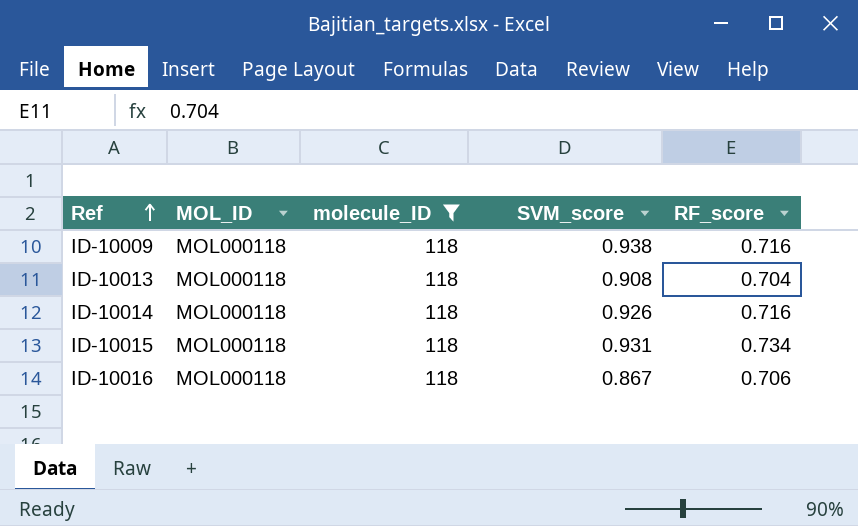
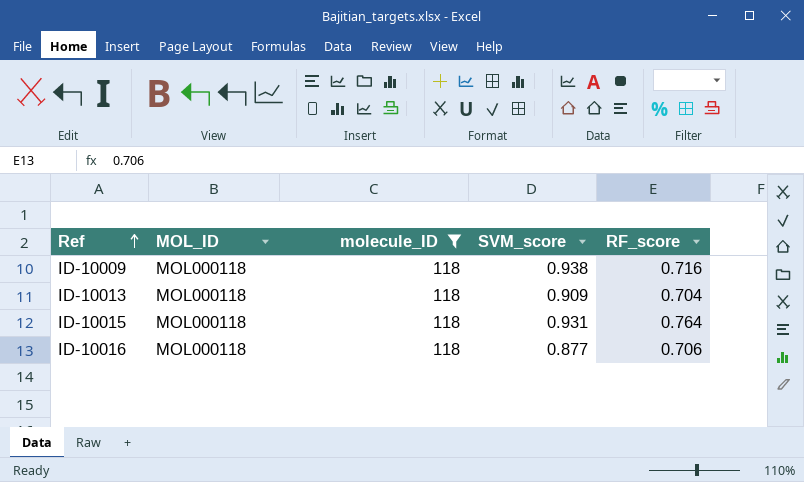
row ID-10014: MOL000118 | 118 | 0.926 | 0.716 -> none
ID-10013 | SVM_score: 0.908 -> 0.909
ID-10015 | RF_score: 0.734 -> 0.764
ID-10016 | SVM_score: 0.867 -> 0.877

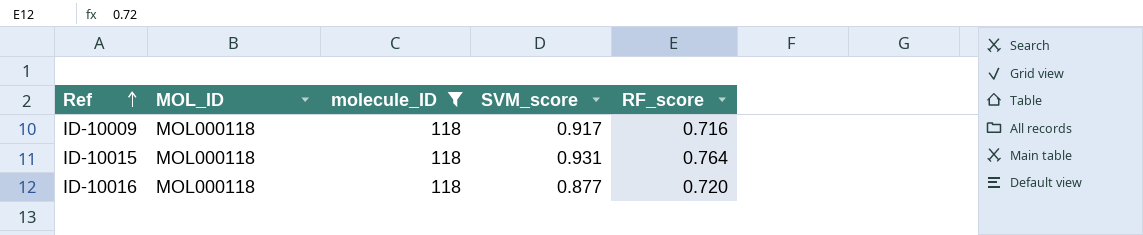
row ID-10013: MOL000118 | 118 | 0.909 | 0.704 -> none
ID-10009 | SVM_score: 0.938 -> 0.917
ID-10016 | RF_score: 0.706 -> 0.720

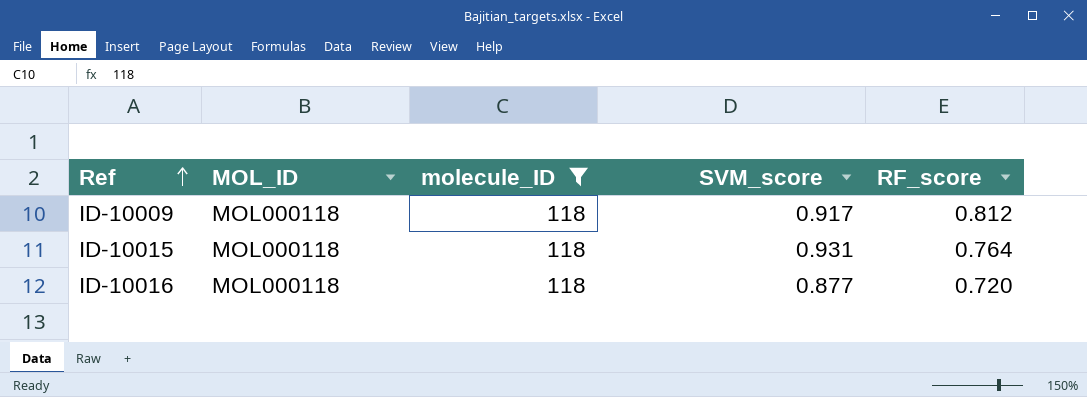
ID-10009 | RF_score: 0.716 -> 0.812

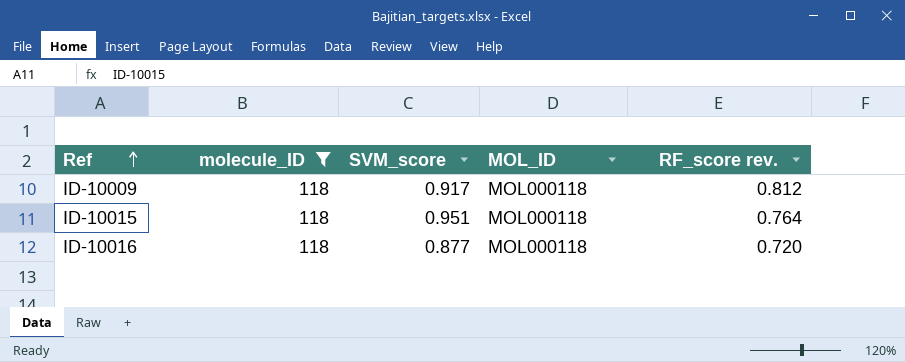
column MOL_ID | position: 2 -> 4
column name: RF_score -> RF_score rev.
ID-10015 | SVM_score: 0.931 -> 0.951

